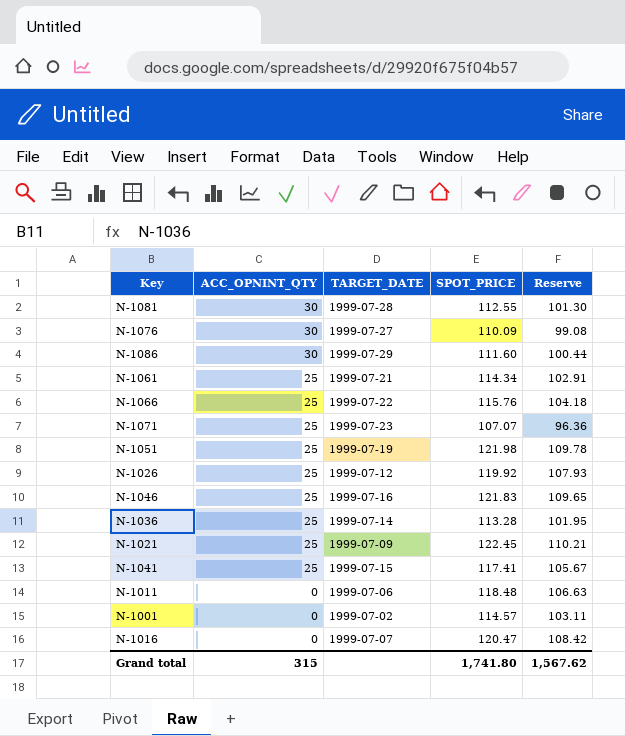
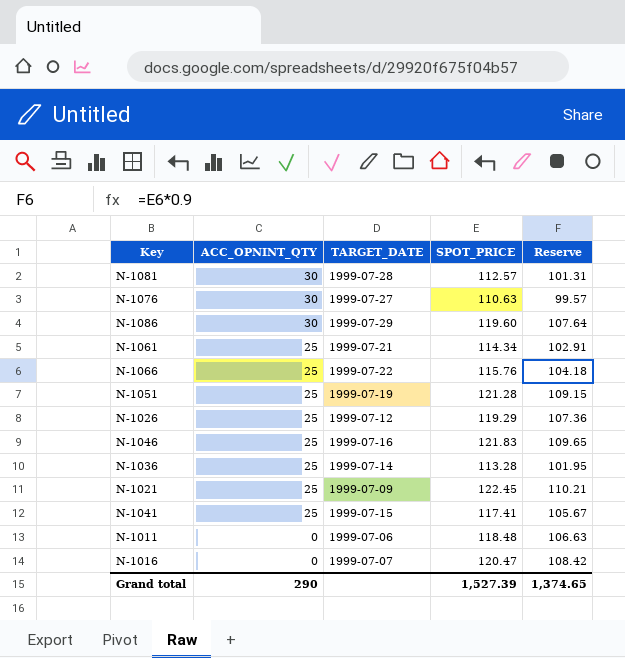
row N-1071: 25 | 1999-07-23 | 107.07 | 96.36 -> none
row N-1001: 0 | 1999-07-02 | 114.57 | 103.11 -> none
N-1081 | SPOT_PRICE: 112.55 -> 112.57
N-1081 | Reserve: 101.30 -> 101.31
N-1076 | SPOT_PRICE: 110.09 -> 110.63
N-1076 | Reserve: 99.08 -> 99.57
N-1086 | SPOT_PRICE: 111.60 -> 119.60
N-1086 | Reserve: 100.44 -> 107.64
N-1051 | SPOT_PRICE: 121.98 -> 121.28
N-1051 | Reserve: 109.78 -> 109.15
N-1026 | SPOT_PRICE: 119.92 -> 119.29
N-1026 | Reserve: 107.93 -> 107.36
Grand total | ACC_OPNINT_QTY: 315 -> 290
Grand total | SPOT_PRICE: 1,741.80 -> 1,527.39
Grand total | Reserve: 1,567.62 -> 1,374.65

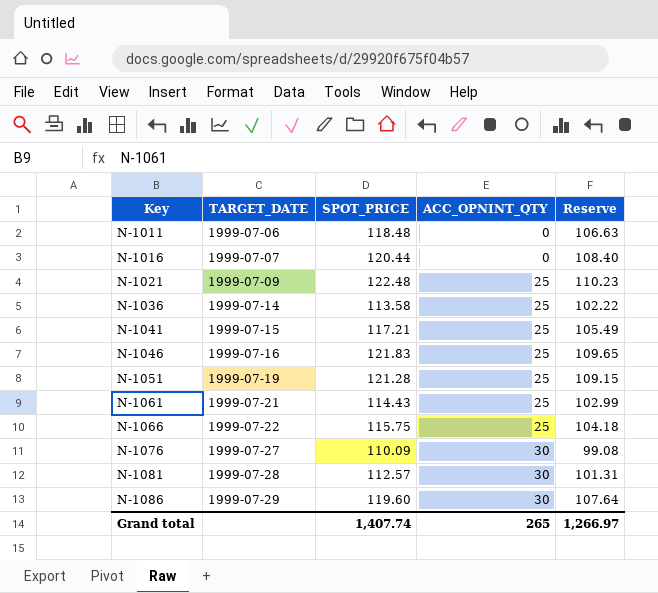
row order: ACC_OPNINT_QTY descending -> Key ascending
column ACC_OPNINT_QTY | position: 2 -> 4
row N-1026: 25 | 1999-07-12 | 119.29 | 107.36 -> none
N-1016 | SPOT_PRICE: 120.47 -> 120.44
N-1016 | Reserve: 108.42 -> 108.40
N-1021 | SPOT_PRICE: 122.45 -> 122.48
N-1021 | Reserve: 110.21 -> 110.23
N-1036 | SPOT_PRICE: 113.28 -> 113.58
N-1036 | Reserve: 101.95 -> 102.22
N-1041 | SPOT_PRICE: 117.41 -> 117.21
N-1041 | Reserve: 105.67 -> 105.49
N-1061 | SPOT_PRICE: 114.34 -> 114.43
N-1061 | Reserve: 102.91 -> 102.99
N-1066 | SPOT_PRICE: 115.76 -> 115.75
N-1076 | SPOT_PRICE: 110.63 -> 110.09
N-1076 | Reserve: 99.57 -> 99.08
Grand total | SPOT_PRICE: 1,527.39 -> 1,407.74
Grand total | ACC_OPNINT_QTY: 290 -> 265
Grand total | Reserve: 1,374.65 -> 1,266.97

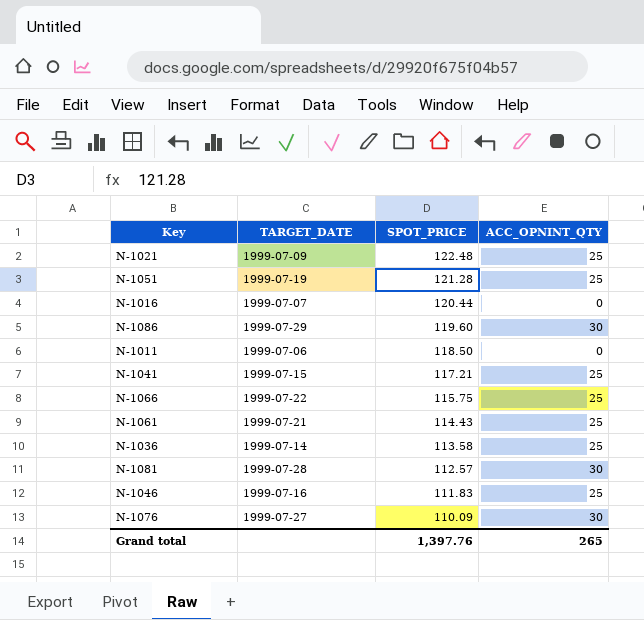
row order: Key ascending -> SPOT_PRICE descending
column Reserve | formula: [SPOT_PRICE] * 0.9 -> none
N-1011 | SPOT_PRICE: 118.48 -> 118.50
N-1046 | SPOT_PRICE: 121.83 -> 111.83
Grand total | SPOT_PRICE: 1,407.74 -> 1,397.76

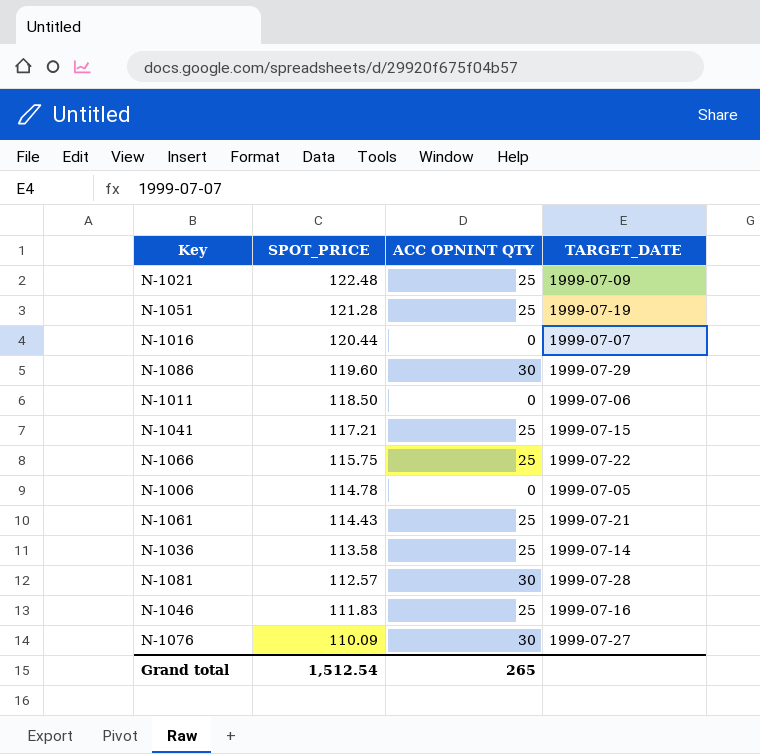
column name: ACC_OPNINT_QTY -> ACC OPNINT QTY
column TARGET_DATE | position: 2 -> 4
row N-1006: none -> 114.78 | 0 | 1999-07-05
Grand total | SPOT_PRICE: 1,397.76 -> 1,512.54

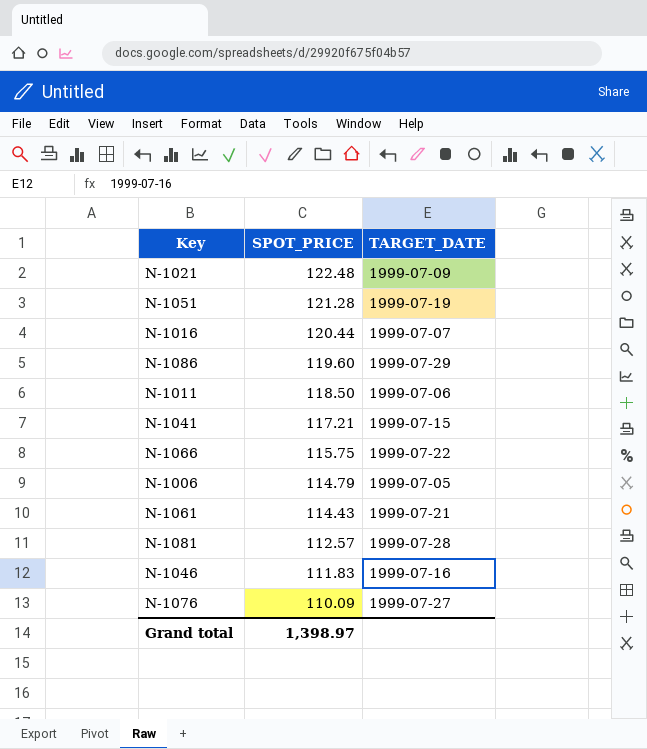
column ACC OPNINT QTY | position: 3 -> none
row N-1036: 113.58 | 25 | 1999-07-14 -> none
N-1006 | SPOT_PRICE: 114.78 -> 114.79
Grand total | SPOT_PRICE: 1,512.54 -> 1,398.97

